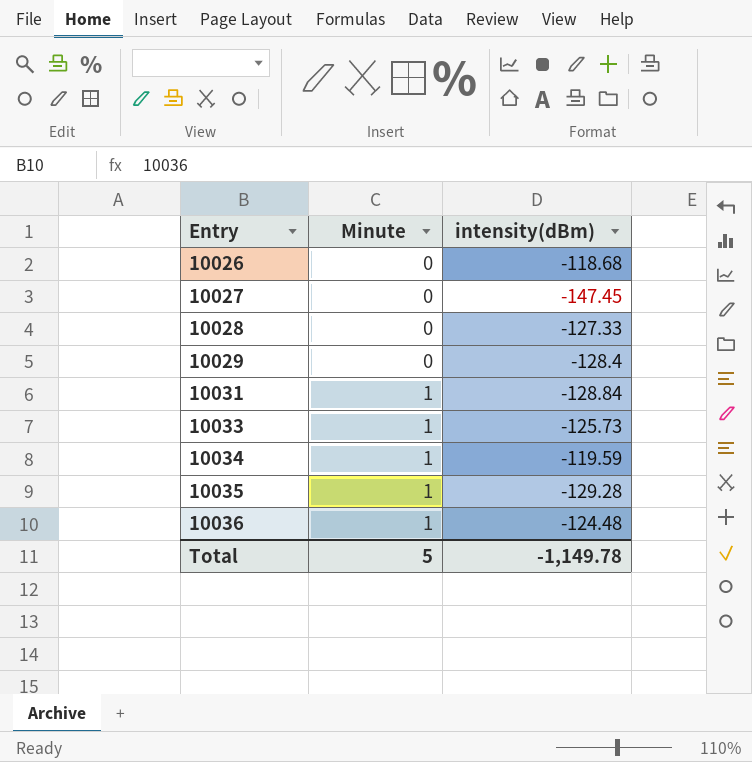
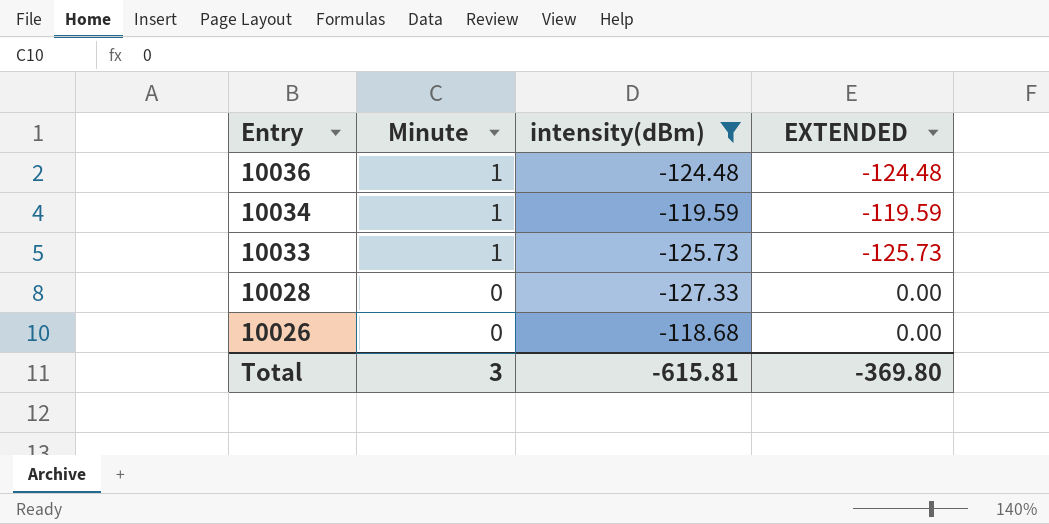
filter: none -> intensity(dBm) >= -127.33
row order: Entry ascending -> Entry descending
column EXTENDED | formula: none -> [Minute] * [intensity(dBm)]
Total | Minute: 5 -> 3
Total | intensity(dBm): -1,149.78 -> -615.81

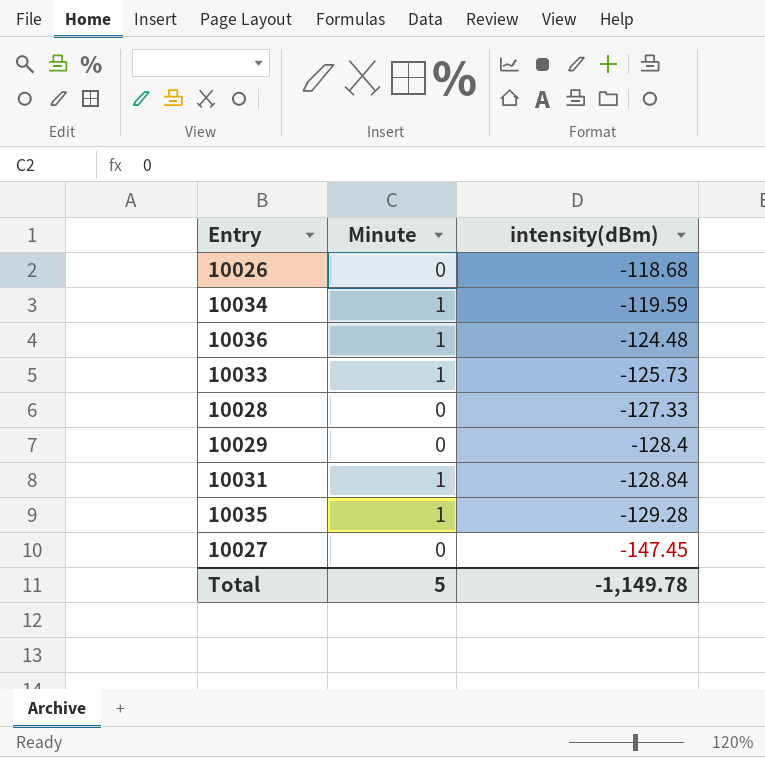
filter: intensity(dBm) >= -127.33 -> none
row order: Entry descending -> intensity(dBm) descending
column EXTENDED | formula: [Minute] * [intensity(dBm)] -> none
Total | Minute: 3 -> 5
Total | intensity(dBm): -615.81 -> -1,149.78

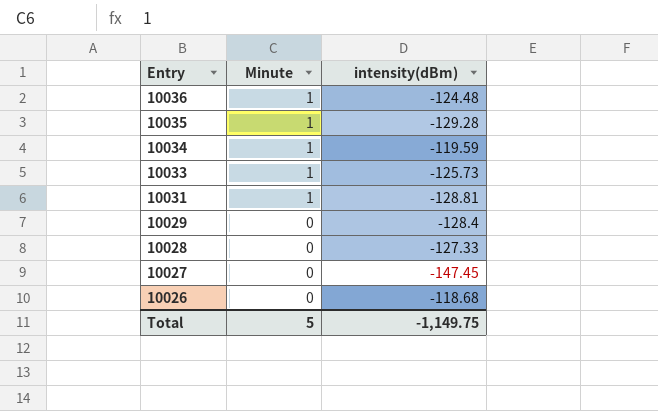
row order: intensity(dBm) descending -> Entry descending
10031 | intensity(dBm): -128.84 -> -128.81
Total | intensity(dBm): -1,149.78 -> -1,149.75

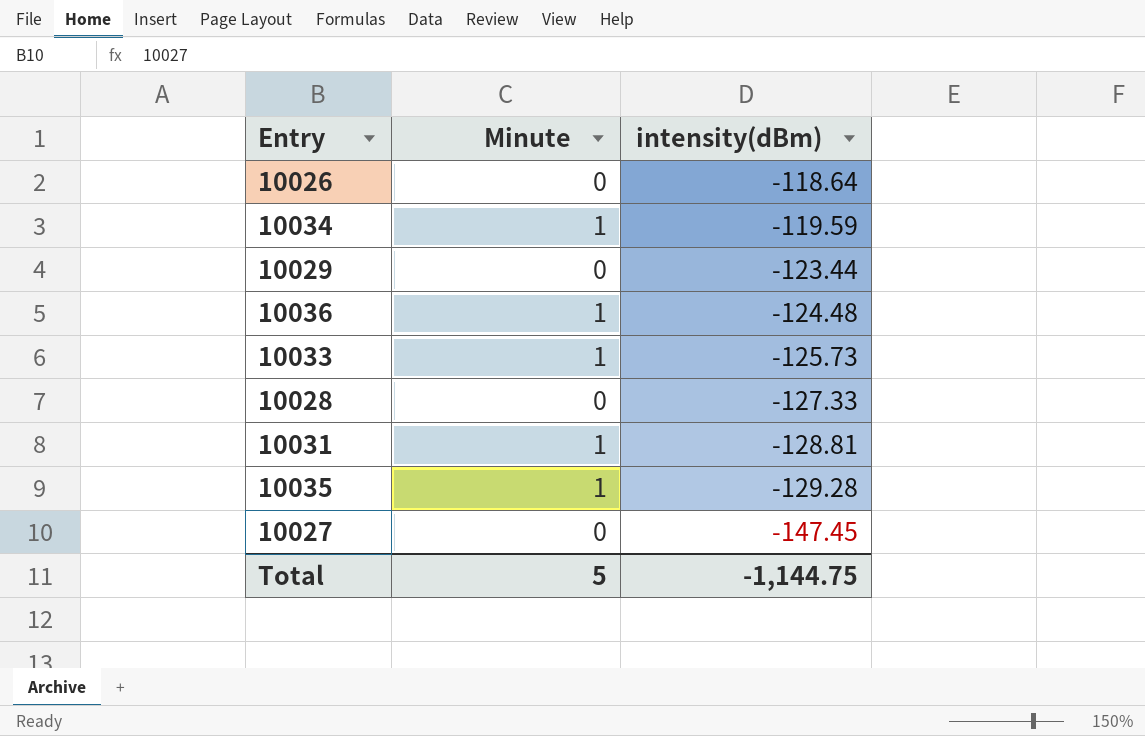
row order: Entry descending -> intensity(dBm) descending
10026 | intensity(dBm): -118.68 -> -118.64
10029 | intensity(dBm): -128.4 -> -123.44
Total | intensity(dBm): -1,149.75 -> -1,144.75

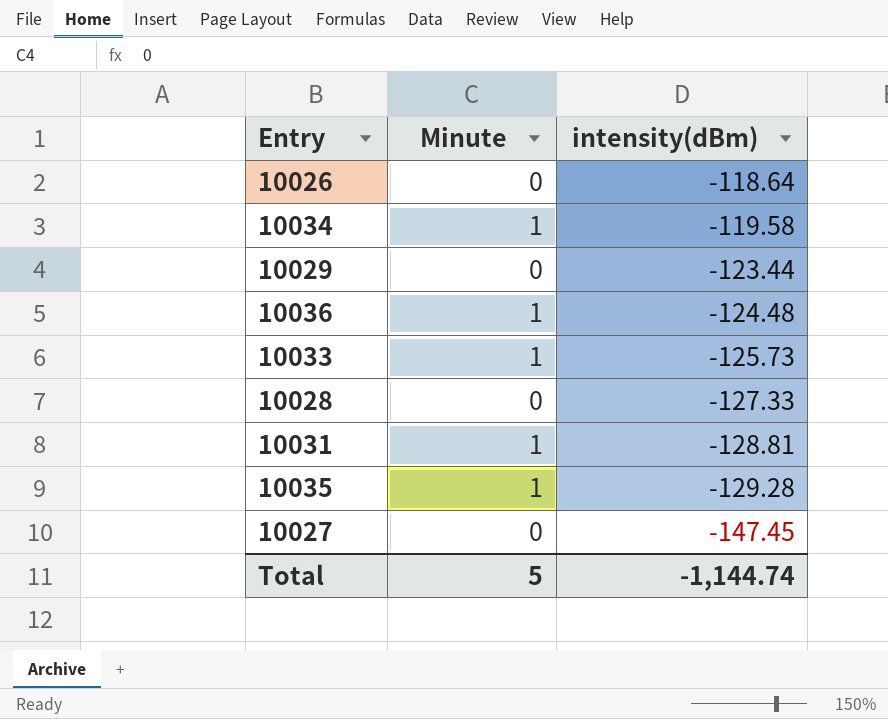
10034 | intensity(dBm): -119.59 -> -119.58
Total | intensity(dBm): -1,144.75 -> -1,144.74

